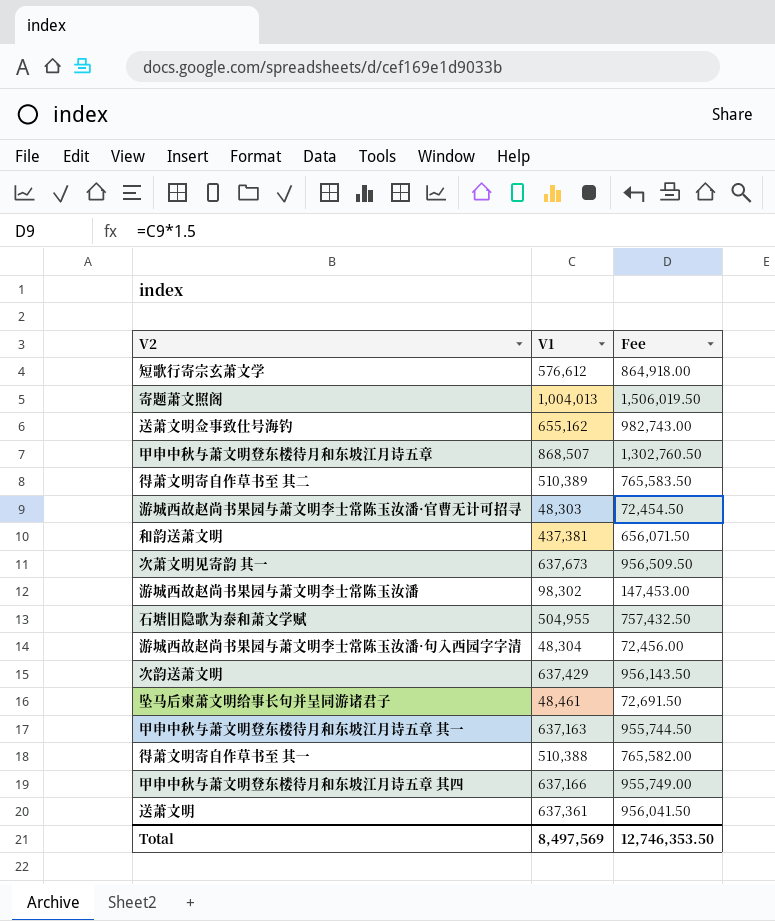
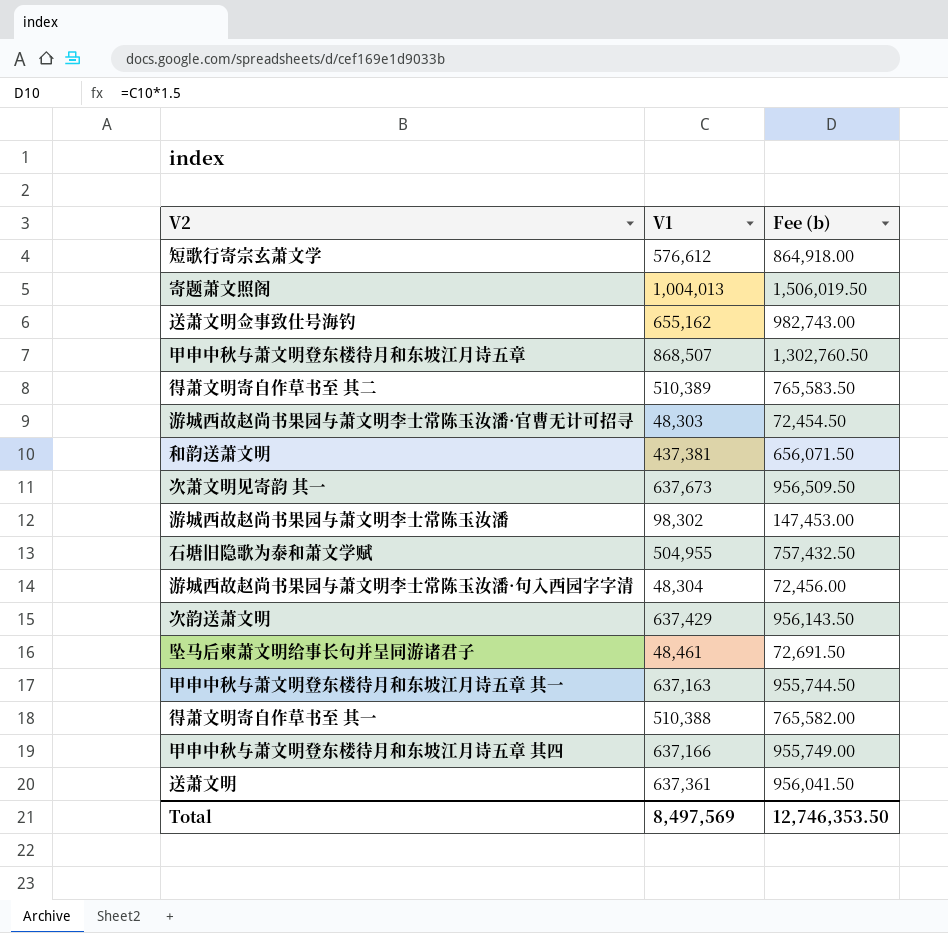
column name: Fee -> Fee (b)

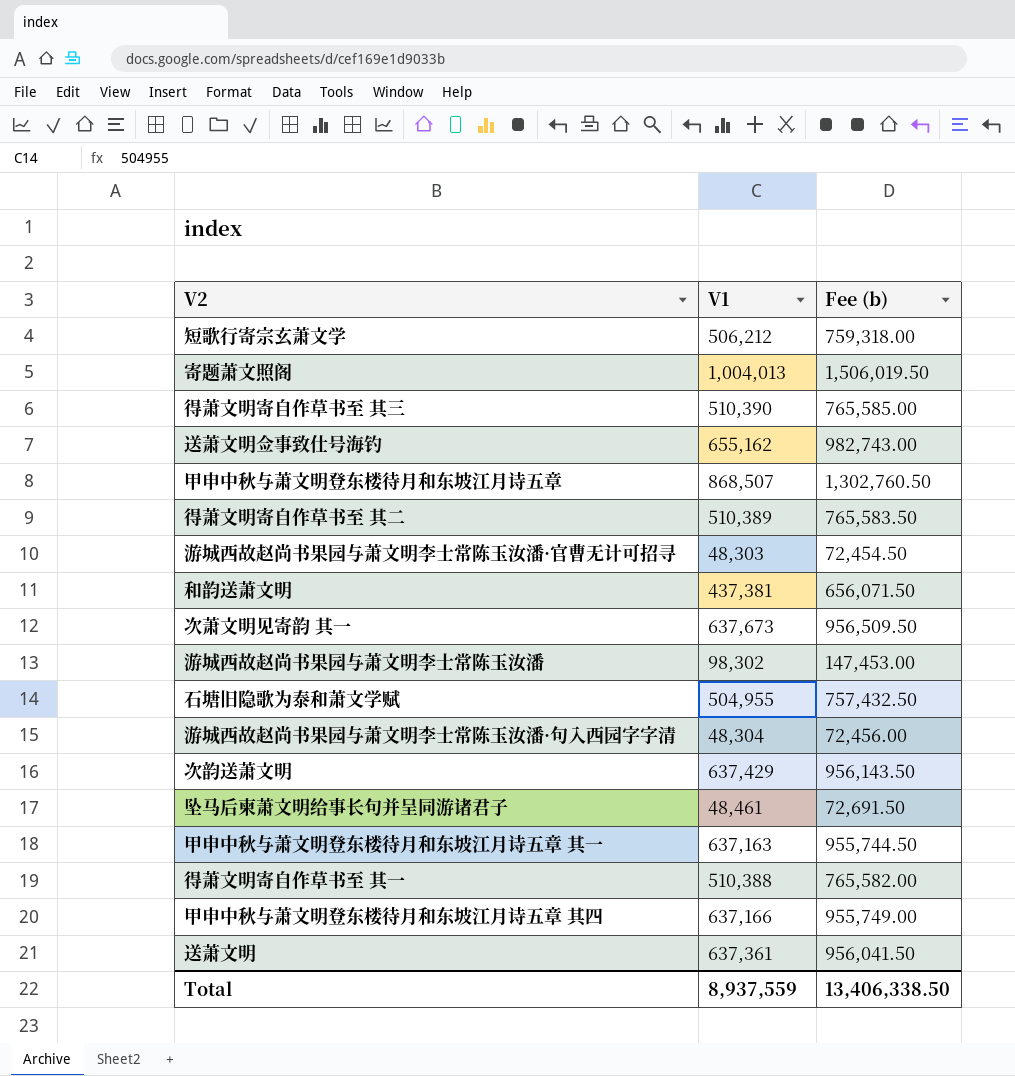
短歌行寄宗玄萧文学 | V1: 576,612 -> 506,212
短歌行寄宗玄萧文学 | Fee (b): 864,918.00 -> 759,318.00
row 得萧文明寄自作草书至 其三: none -> 510,390 | 765,585.00
Total | V1: 8,497,569 -> 8,937,559
Total | Fee (b): 12,746,353.50 -> 13,406,338.50

